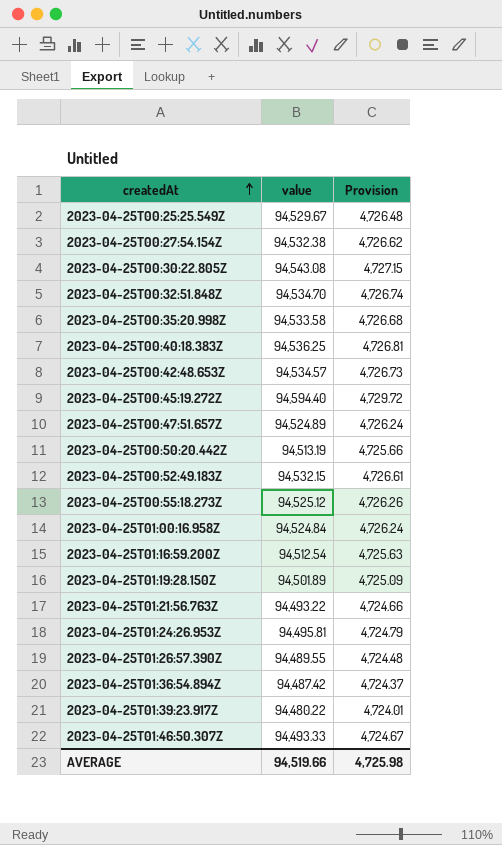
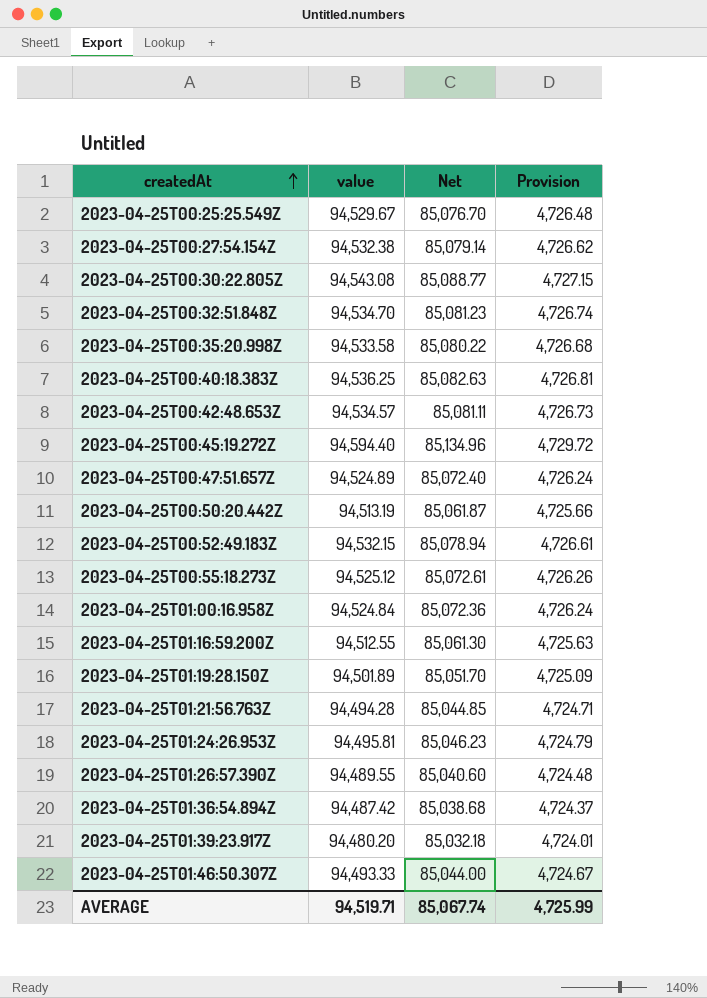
column Net | formula: none -> [value] * 0.9
2023-04-25T01:16:59.200Z | value: 94,512.54 -> 94,512.55
2023-04-25T01:21:56.763Z | value: 94,493.22 -> 94,494.28
2023-04-25T01:21:56.763Z | Provision: 4,724.66 -> 4,724.71
2023-04-25T01:39:23.917Z | value: 94,480.22 -> 94,480.20
AVERAGE | value: 94,519.66 -> 94,519.71
AVERAGE | Provision: 4,725.98 -> 4,725.99

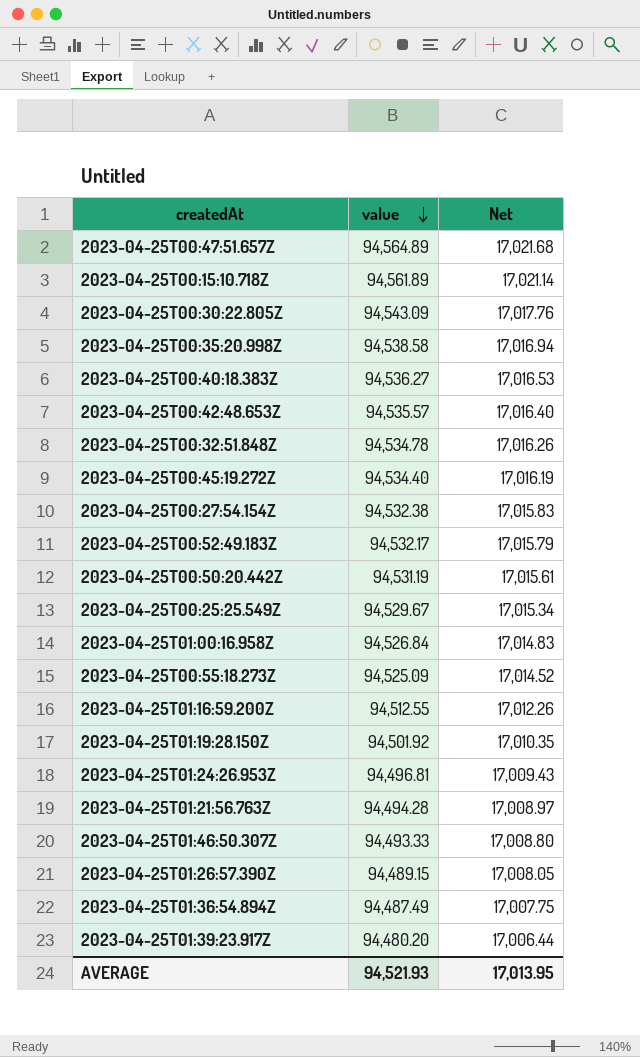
row order: createdAt ascending -> value descending
column Provision | formula: [value] * 0.05 -> none
column Net | formula: [value] * 0.9 -> [value] * 0.18
2023-04-25T00:47:51.657Z | value: 94,524.89 -> 94,564.89
row 2023-04-25T00:15:10.718Z: none -> 94,561.89 | 17,021.14
2023-04-25T00:30:22.805Z | value: 94,543.08 -> 94,543.09
2023-04-25T00:35:20.998Z | value: 94,533.58 -> 94,538.58
2023-04-25T00:40:18.383Z | value: 94,536.25 -> 94,536.27
2023-04-25T00:42:48.653Z | value: 94,534.57 -> 94,535.57
2023-04-25T00:32:51.848Z | value: 94,534.70 -> 94,534.78
2023-04-25T00:45:19.272Z | value: 94,594.40 -> 94,534.40
2023-04-25T00:52:49.183Z | value: 94,532.15 -> 94,532.17
2023-04-25T00:50:20.442Z | value: 94,513.19 -> 94,531.19
2023-04-25T01:00:16.958Z | value: 94,524.84 -> 94,526.84
2023-04-25T00:55:18.273Z | value: 94,525.12 -> 94,525.09
2023-04-25T01:19:28.150Z | value: 94,501.89 -> 94,501.92
2023-04-25T01:24:26.953Z | value: 94,495.81 -> 94,496.81
2023-04-25T01:26:57.390Z | value: 94,489.55 -> 94,489.15
2023-04-25T01:36:54.894Z | value: 94,487.42 -> 94,487.49
AVERAGE | value: 94,519.71 -> 94,521.93
AVERAGE | Net: 85,067.74 -> 17,013.95

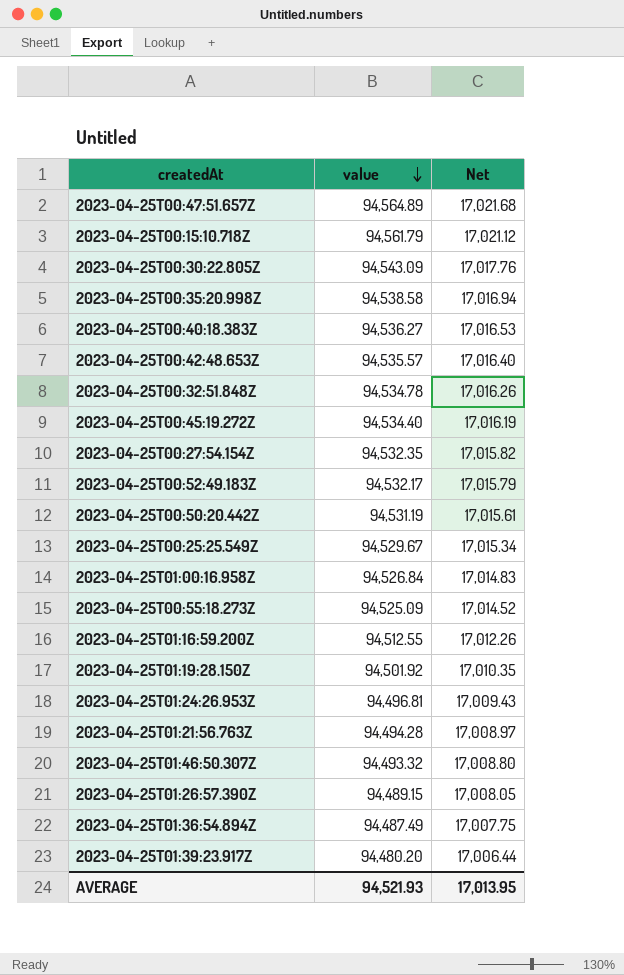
2023-04-25T00:15:10.718Z | value: 94,561.89 -> 94,561.79
2023-04-25T00:15:10.718Z | Net: 17,021.14 -> 17,021.12
2023-04-25T00:27:54.154Z | value: 94,532.38 -> 94,532.35
2023-04-25T00:27:54.154Z | Net: 17,015.83 -> 17,015.82
2023-04-25T01:46:50.307Z | value: 94,493.33 -> 94,493.32

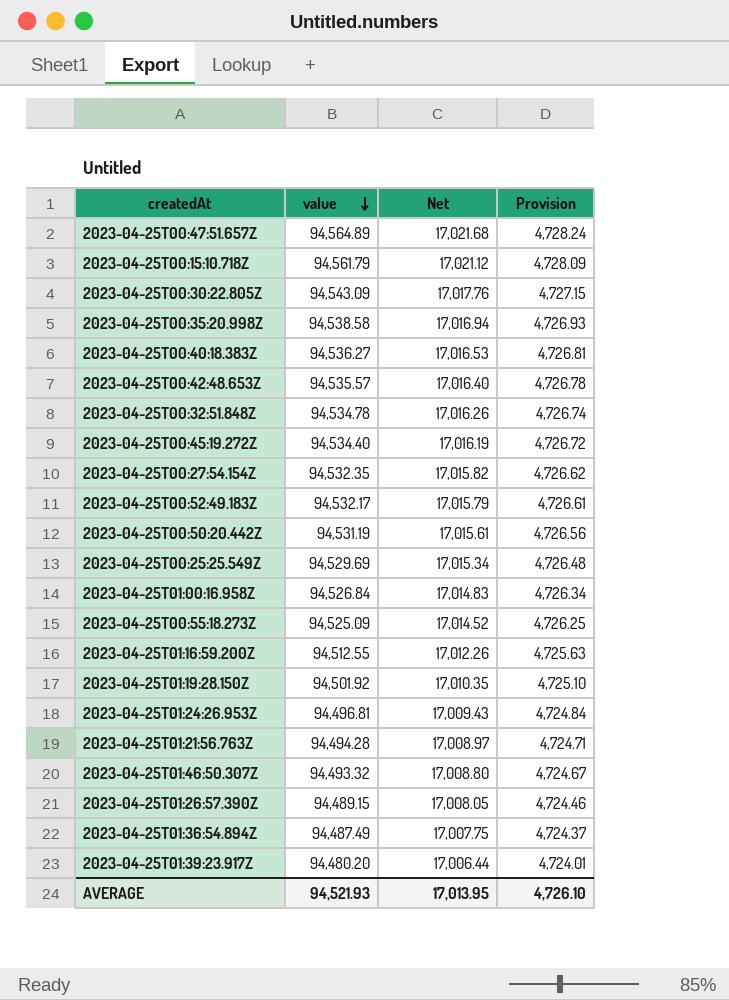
column Provision | formula: none -> [value] * 0.05
2023-04-25T00:25:25.549Z | value: 94,529.67 -> 94,529.69

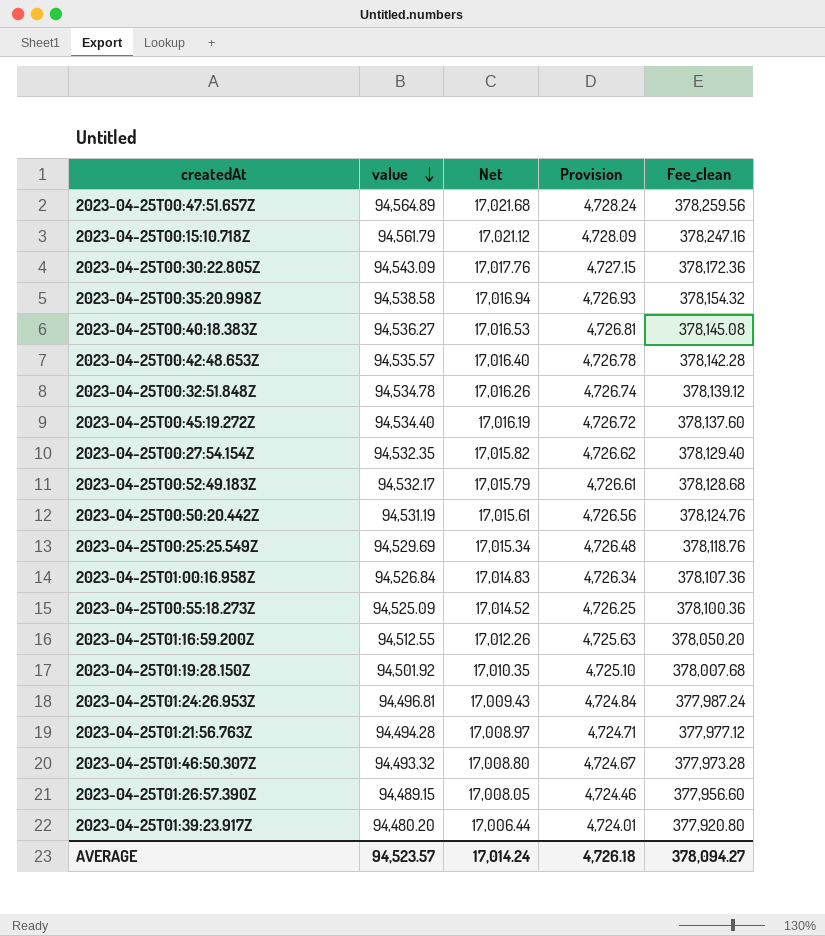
column Fee_clean | formula: none -> [value] * 4
row 2023-04-25T01:36:54.894Z: 94,487.49 | 17,007.75 | 4,724.37 -> none
AVERAGE | value: 94,521.93 -> 94,523.57
AVERAGE | Net: 17,013.95 -> 17,014.24
AVERAGE | Provision: 4,726.10 -> 4,726.18

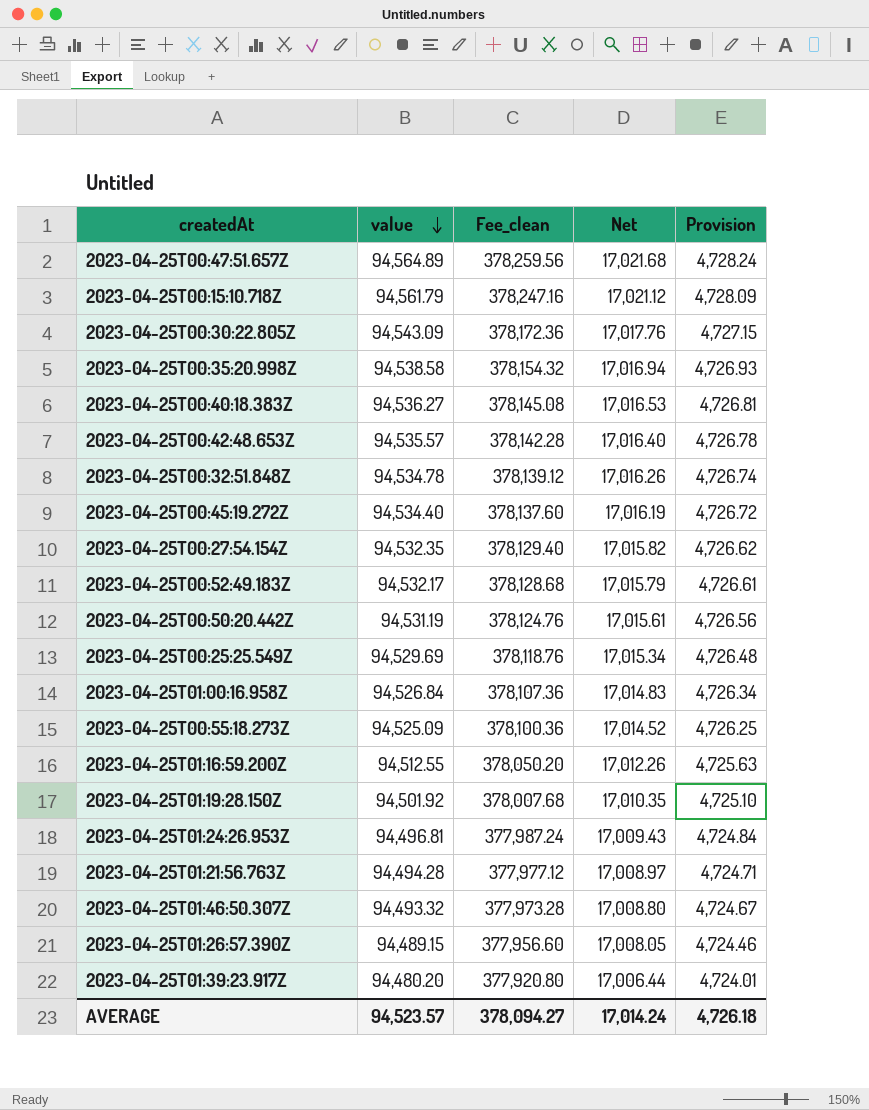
column Fee_clean | position: 5 -> 3

